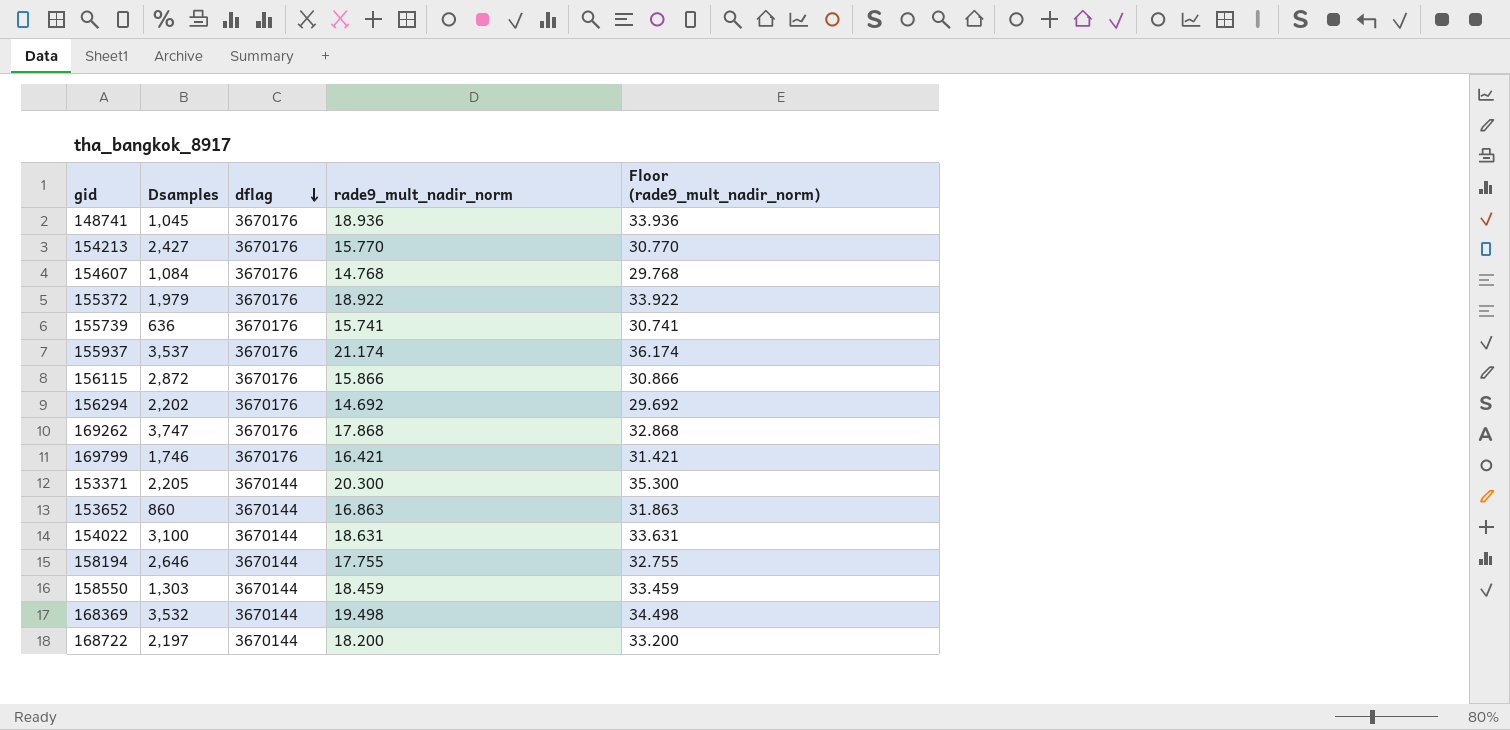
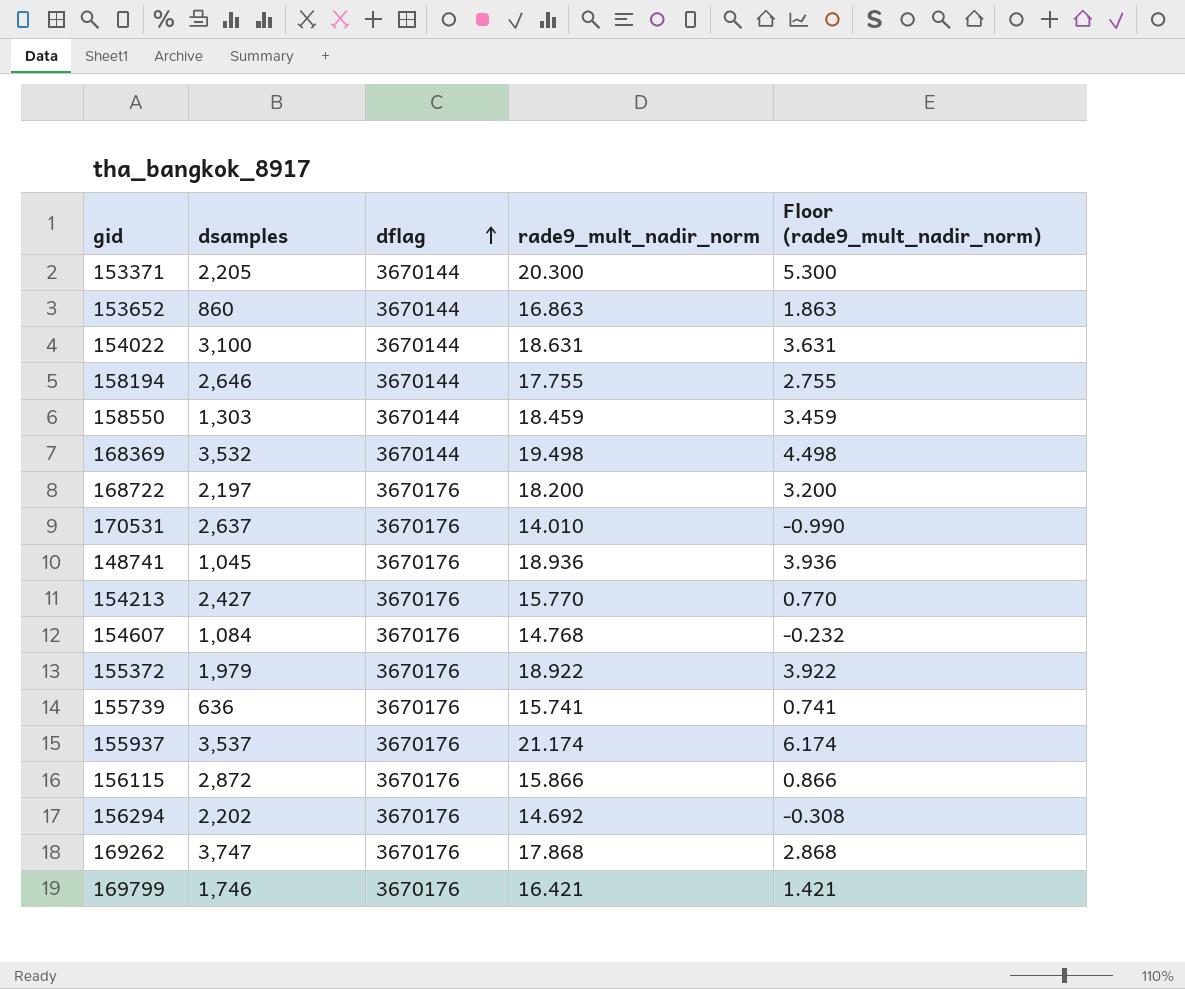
row order: dflag descending -> dflag ascending
column name: Dsamples -> dsamples
column Floor (rade9_mult_nadir_norm) | formula: [rade9_mult_nadir_norm] + 15 -> [rade9_mult_nadir_norm] - 15
168722 | dflag: 3670144 -> 3670176
row 170531: none -> 2,637 | 3670176 | 14.010 | -0.990

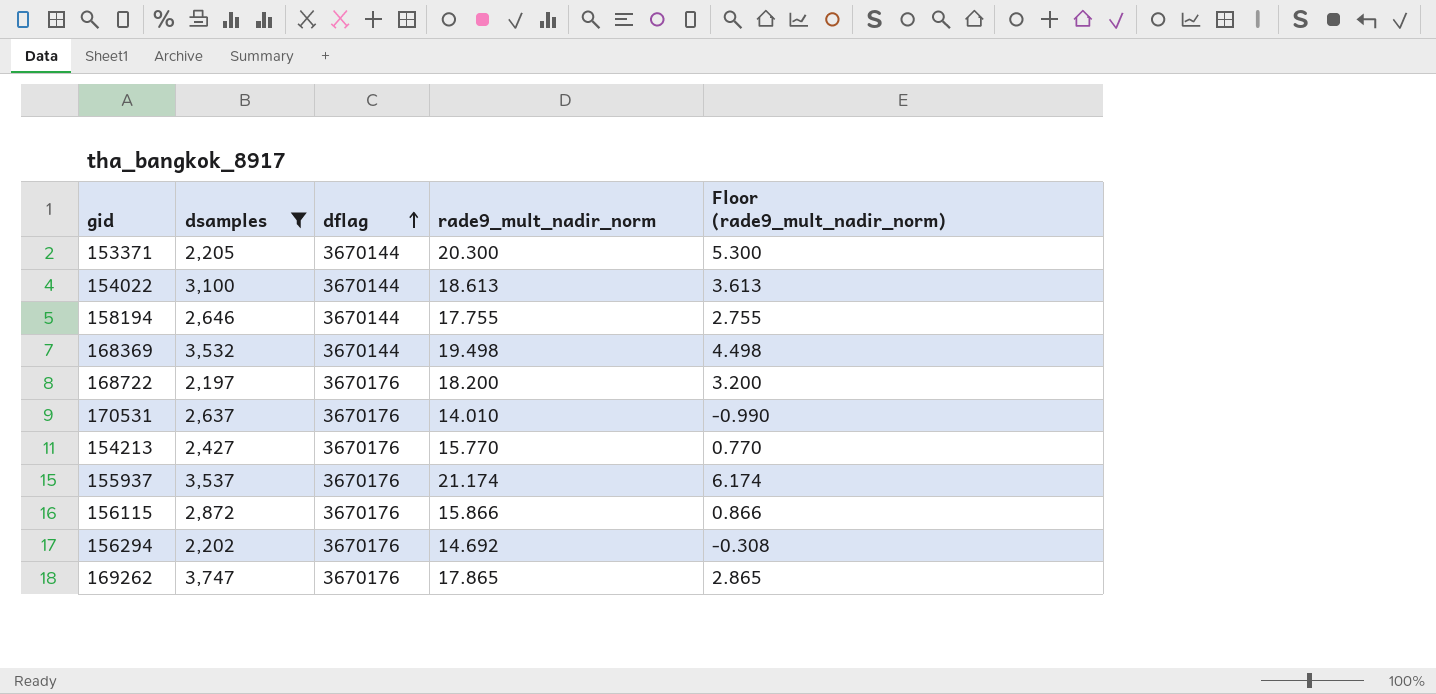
filter: none -> dsamples >= 2,197
154022 | rade9_mult_nadir_norm: 18.631 -> 18.613
154022 | Floor (rade9_mult_nadir_norm): 3.631 -> 3.613
169262 | rade9_mult_nadir_norm: 17.868 -> 17.865
169262 | Floor (rade9_mult_nadir_norm): 2.868 -> 2.865

